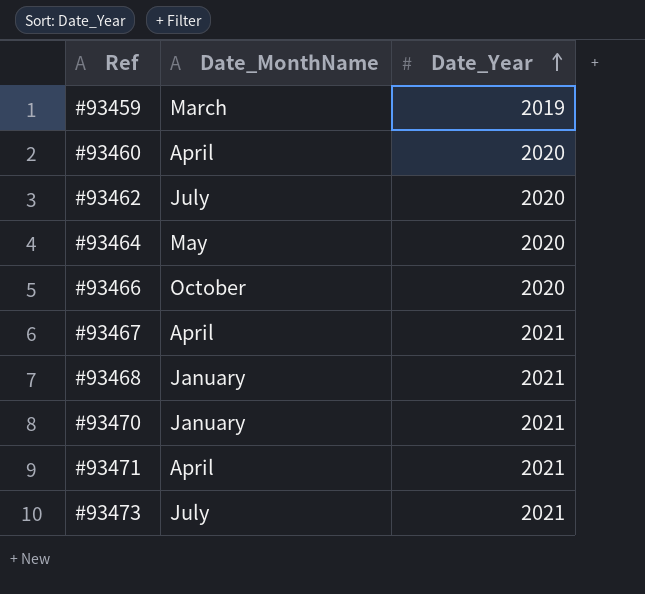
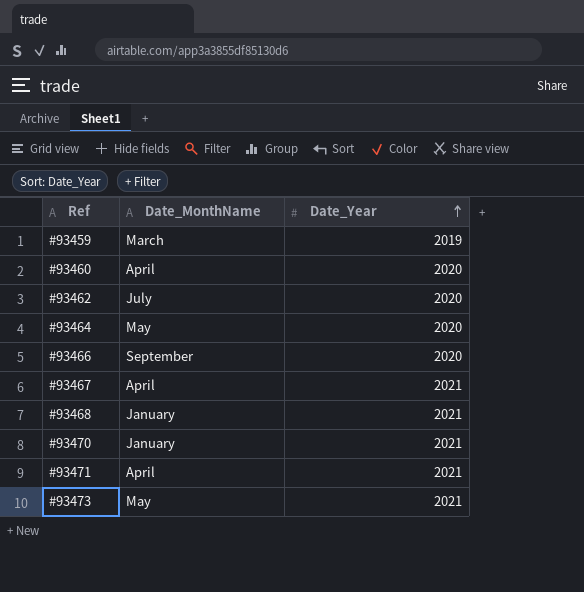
#93466 | Date_MonthName: October -> September
#93473 | Date_MonthName: July -> May

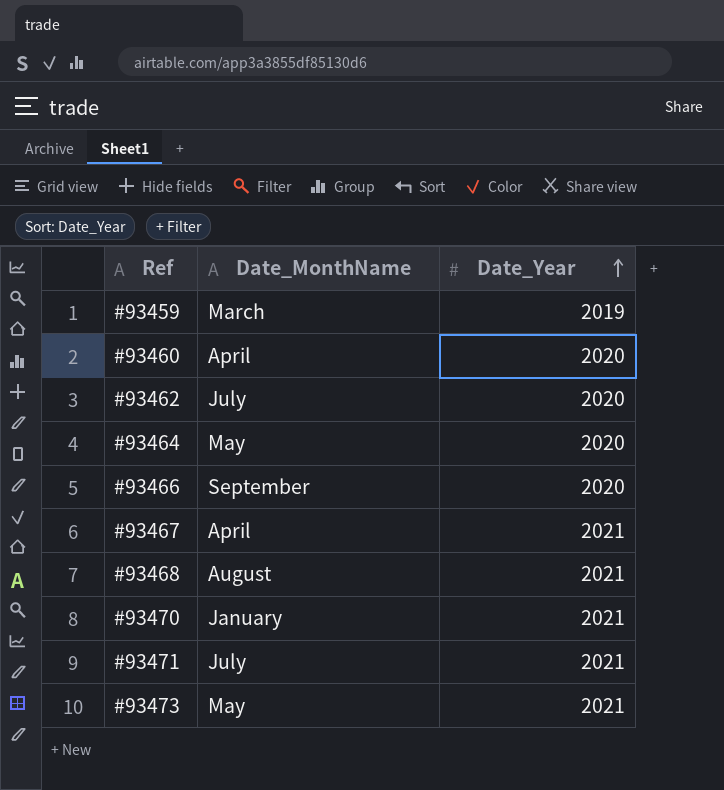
#93468 | Date_MonthName: January -> August
#93471 | Date_MonthName: April -> July

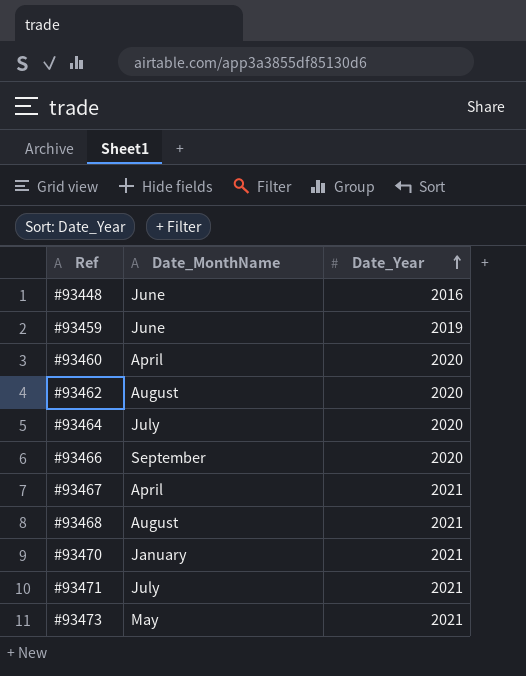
row #93448: none -> June | 2016
#93459 | Date_MonthName: March -> June
#93462 | Date_MonthName: July -> August
#93464 | Date_MonthName: May -> July

